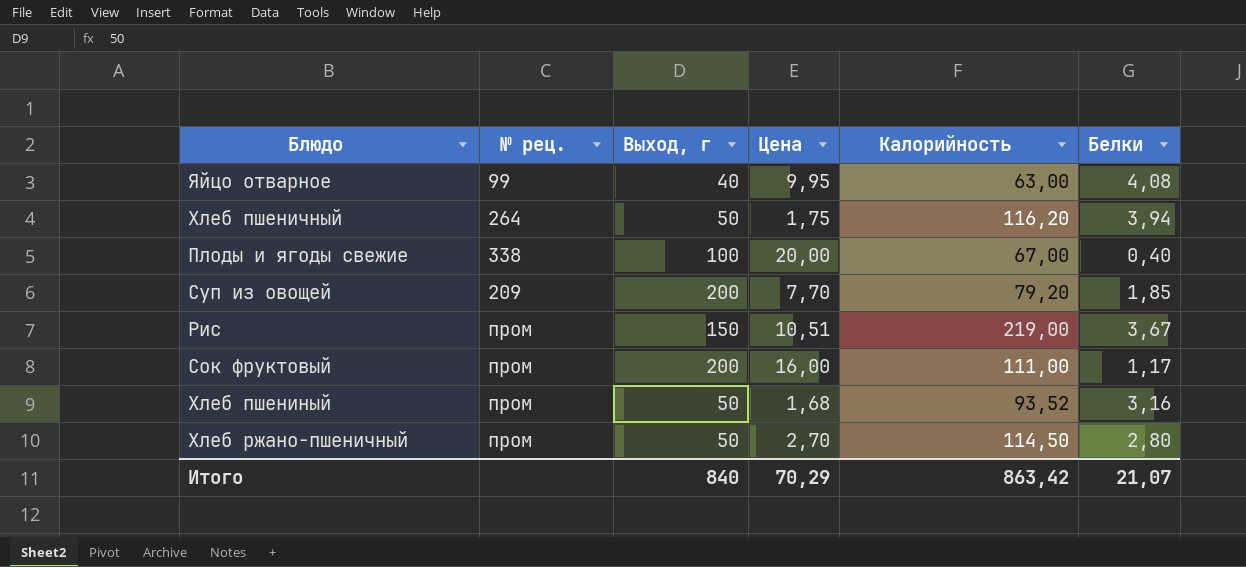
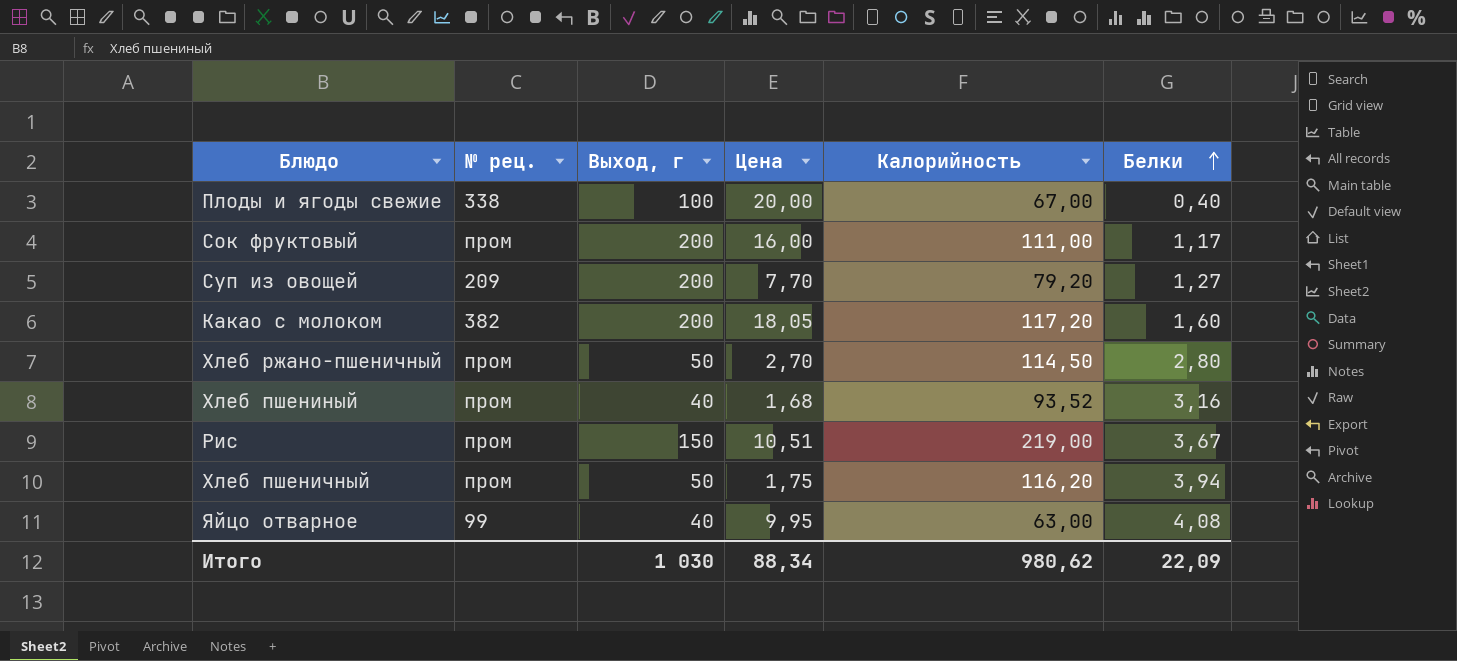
row order: none -> Белки ascending
Суп из овощей | Белки: 1,85 -> 1,27
row Какао с молоком: none -> 382 | 200 | 18,05 | 117,20 | 1,60
Хлеб пшениный | Выход, г: 50 -> 40
Хлеб пшеничный | № рец.: 264 -> пром
Итого | Выход, г: 840 -> 1 030
Итого | Цена: 70,29 -> 88,34
Итого | Калорийность: 863,42 -> 980,62
Итого | Белки: 21,07 -> 22,09

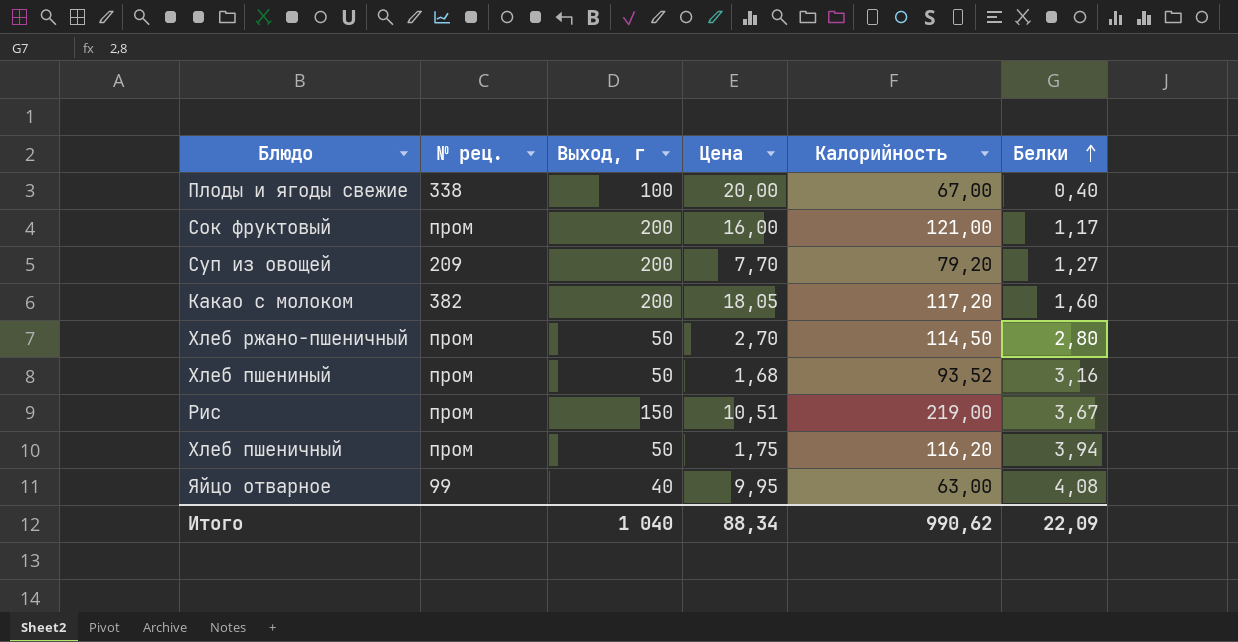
Сок фруктовый | Калорийность: 111,00 -> 121,00
Хлеб пшениный | Выход, г: 40 -> 50
Итого | Выход, г: 1 030 -> 1 040
Итого | Калорийность: 980,62 -> 990,62

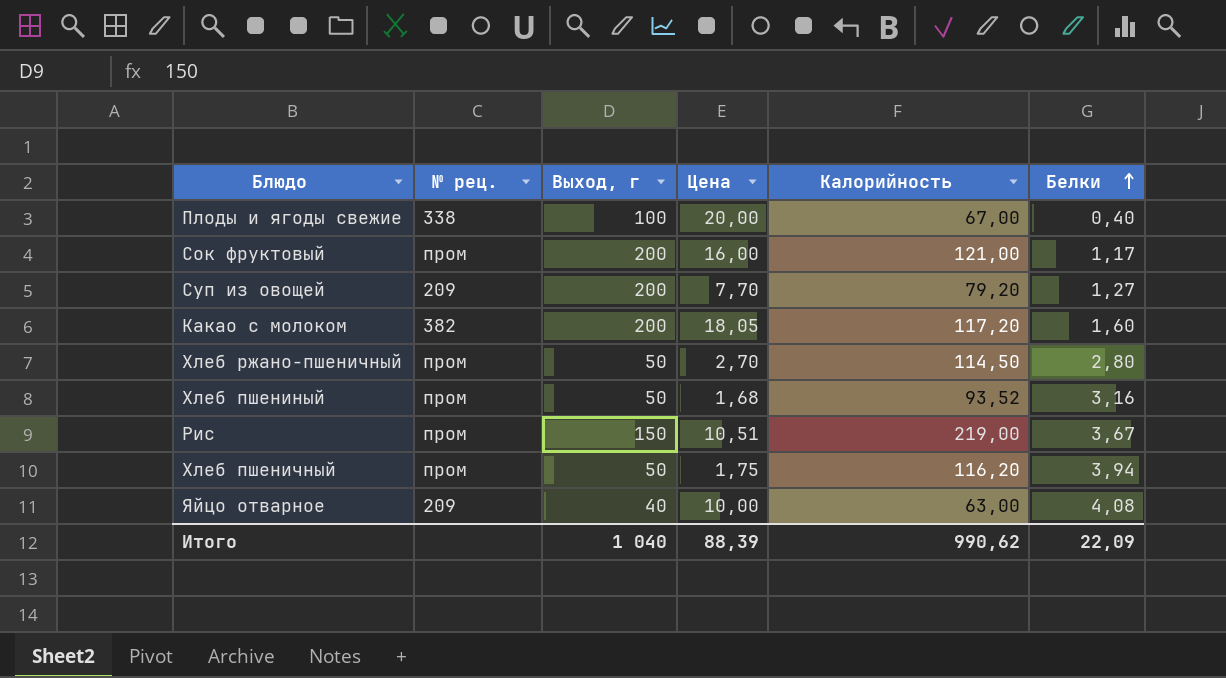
Яйцо отварное | № рец.: 99 -> 209
Яйцо отварное | Цена: 9,95 -> 10,00
Итого | Цена: 88,34 -> 88,39

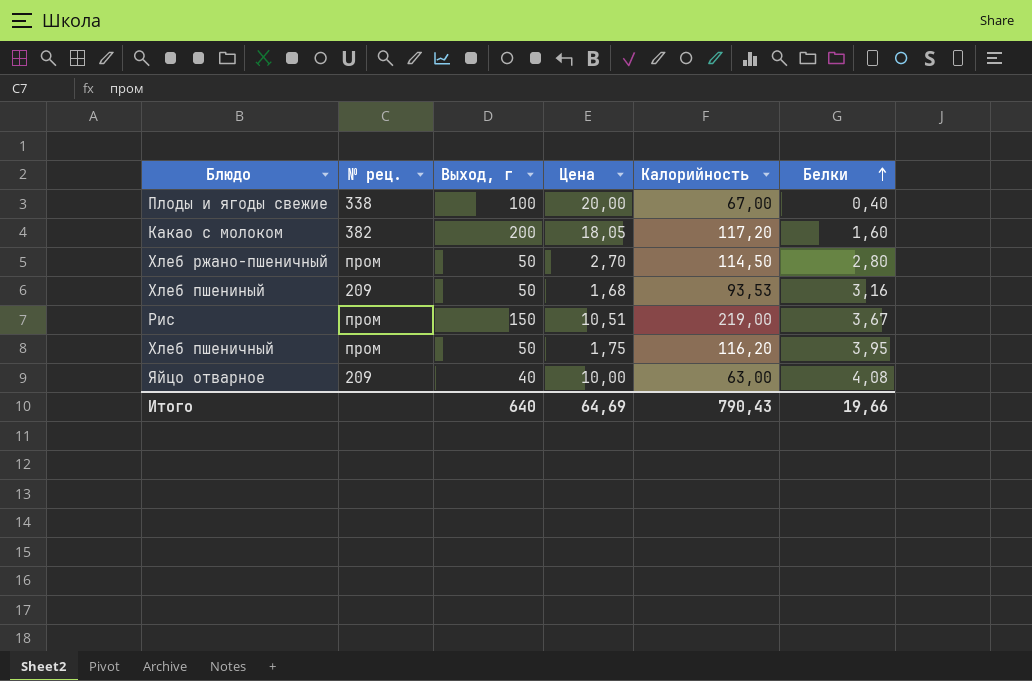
row Сок фруктовый: пром | 200 | 16,00 | 121,00 | 1,17 -> none
row Суп из овощей: 209 | 200 | 7,70 | 79,20 | 1,27 -> none
Хлеб пшениный | № рец.: пром -> 209
Хлеб пшениный | Калорийность: 93,52 -> 93,53
Хлеб пшеничный | Белки: 3,94 -> 3,95
Итого | Выход, г: 1 040 -> 640
Итого | Цена: 88,39 -> 64,69
Итого | Калорийность: 990,62 -> 790,43
Итого | Белки: 22,09 -> 19,66

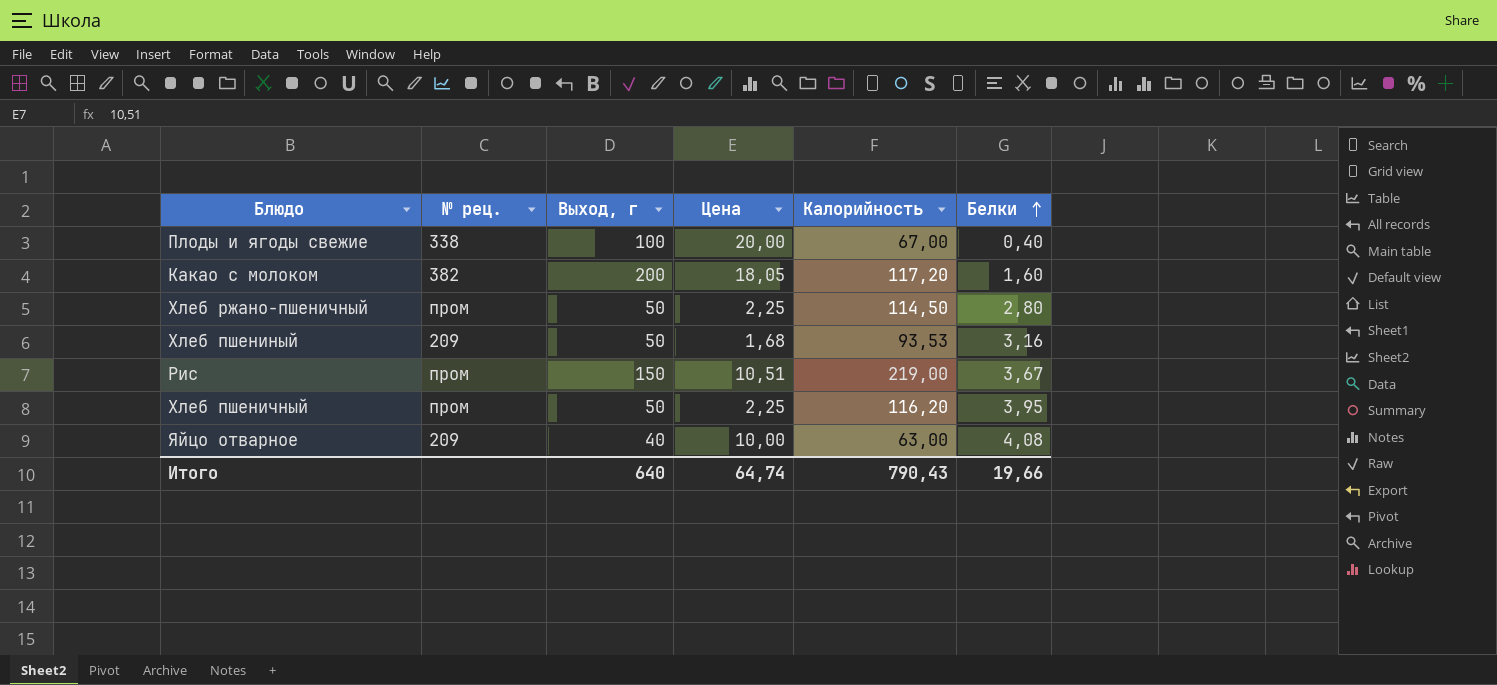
Хлеб ржано-пшеничный | Цена: 2,70 -> 2,25
Хлеб пшеничный | Цена: 1,75 -> 2,25
Итого | Цена: 64,69 -> 64,74

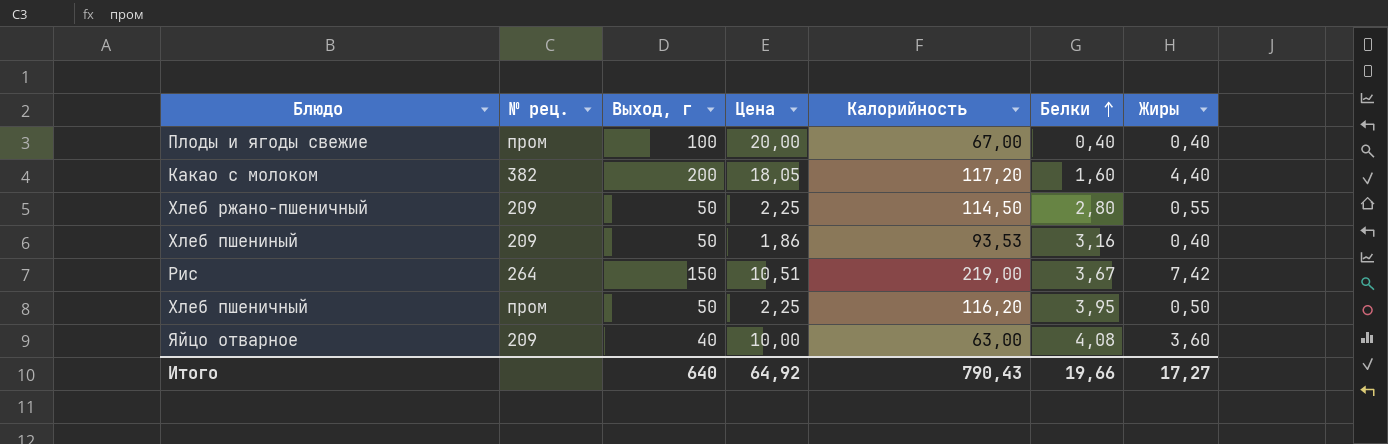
column Жиры | position: none -> 7
Плоды и ягоды свежие | № рец.: 338 -> пром
Хлеб ржано-пшеничный | № рец.: пром -> 209
Хлеб пшениный | Цена: 1,68 -> 1,86
Рис | № рец.: пром -> 264
Итого | Цена: 64,74 -> 64,92

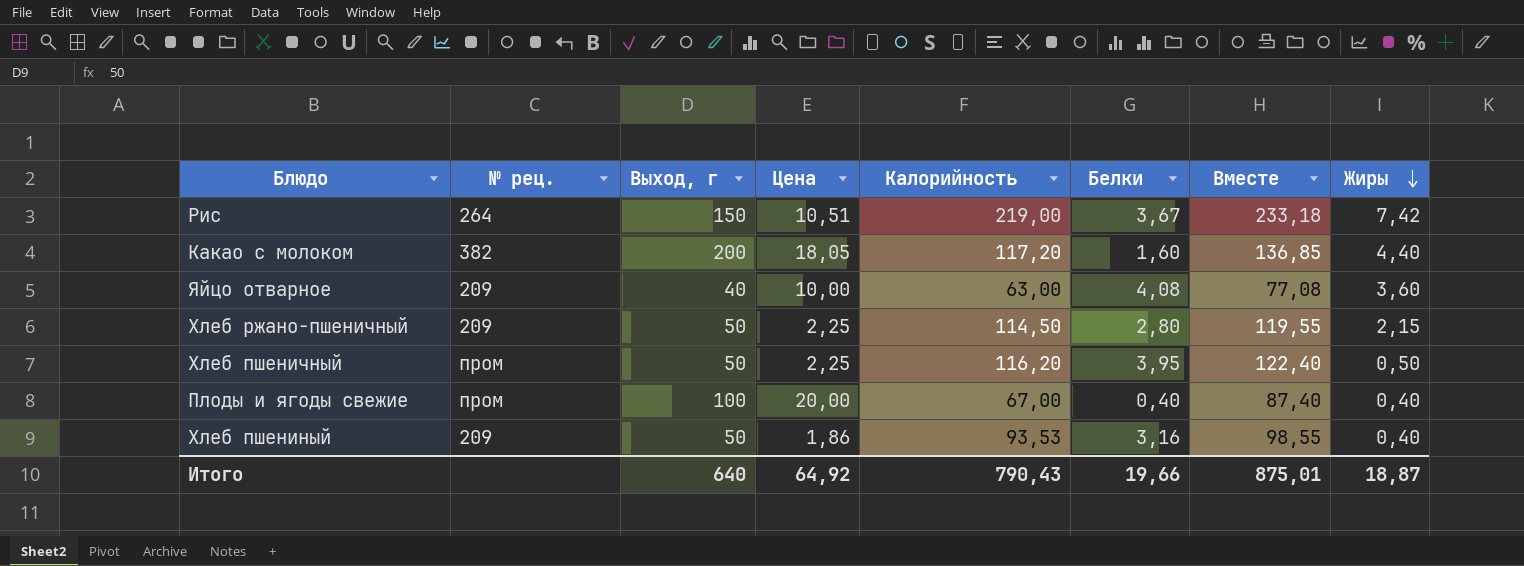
row order: Белки ascending -> Жиры descending
column Вместе | formula: none -> [Цена] + [Калорийность] + [Белки]
Хлеб ржано-пшеничный | Жиры: 0,55 -> 2,15
Итого | Жиры: 17,27 -> 18,87

